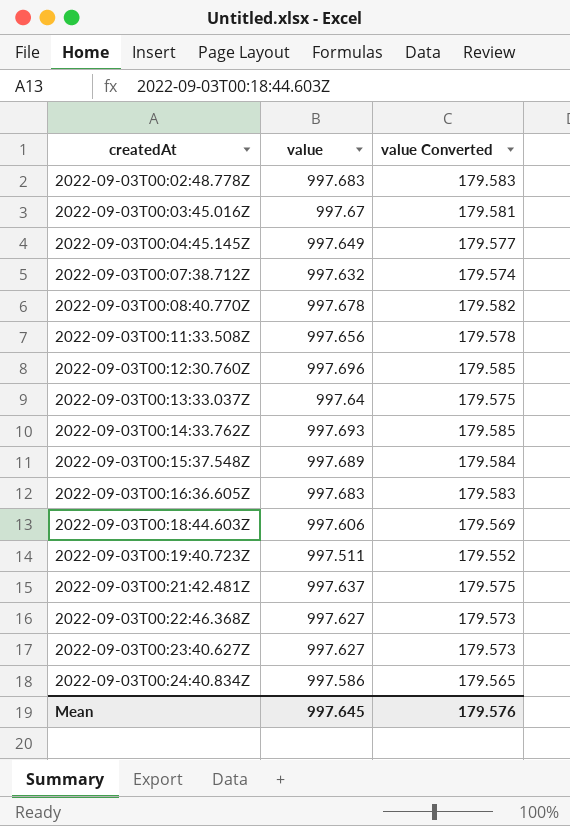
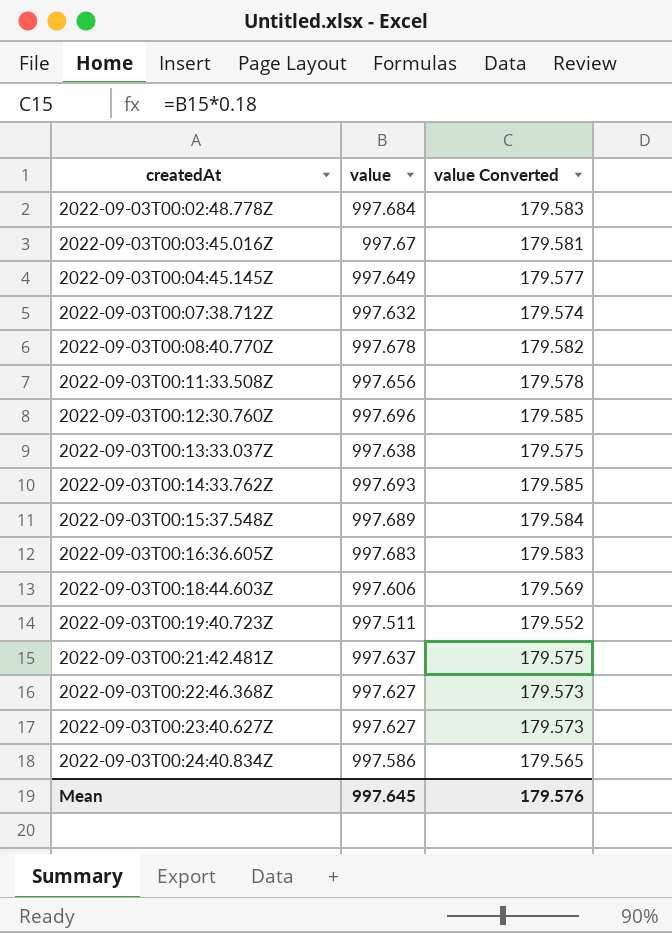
2022-09-03T00:02:48.778Z | value: 997.683 -> 997.684
2022-09-03T00:13:33.037Z | value: 997.64 -> 997.638

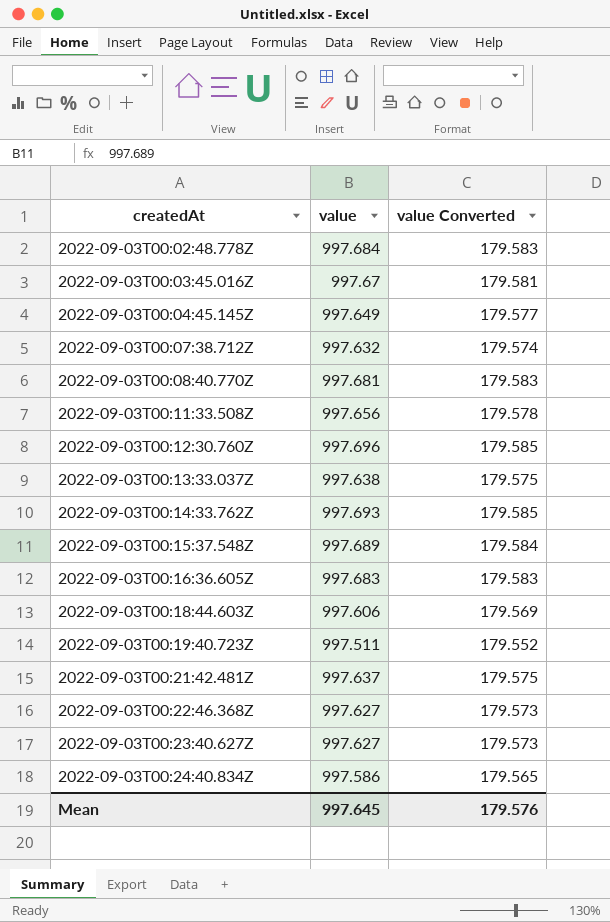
2022-09-03T00:08:40.770Z | value: 997.678 -> 997.681
2022-09-03T00:08:40.770Z | value Converted: 179.582 -> 179.583

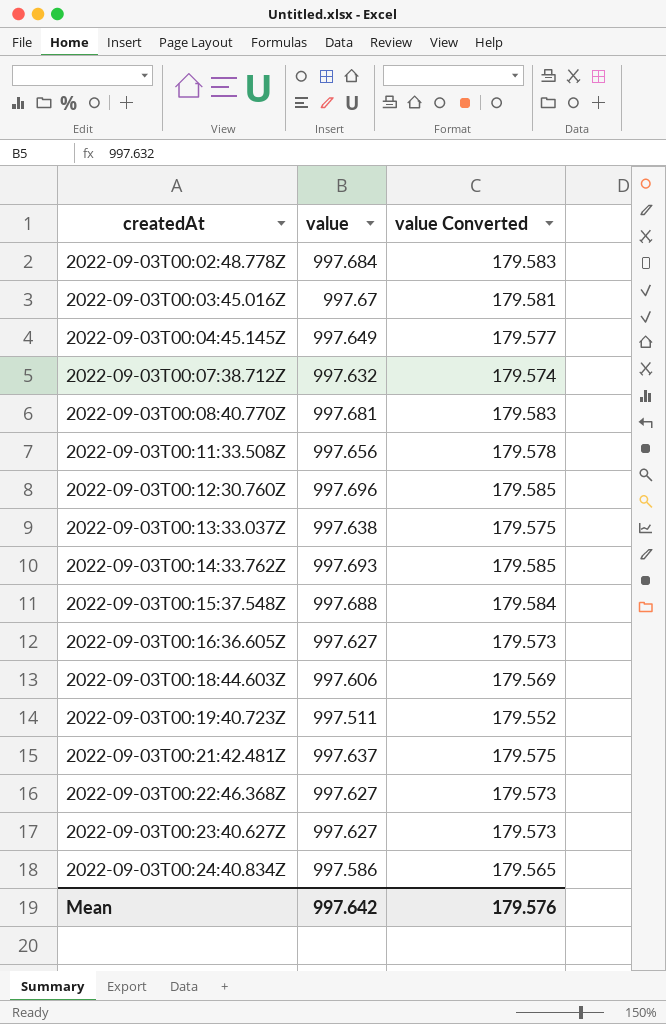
2022-09-03T00:15:37.548Z | value: 997.689 -> 997.688
2022-09-03T00:16:36.605Z | value: 997.683 -> 997.627
2022-09-03T00:16:36.605Z | value Converted: 179.583 -> 179.573
Mean | value: 997.645 -> 997.642

